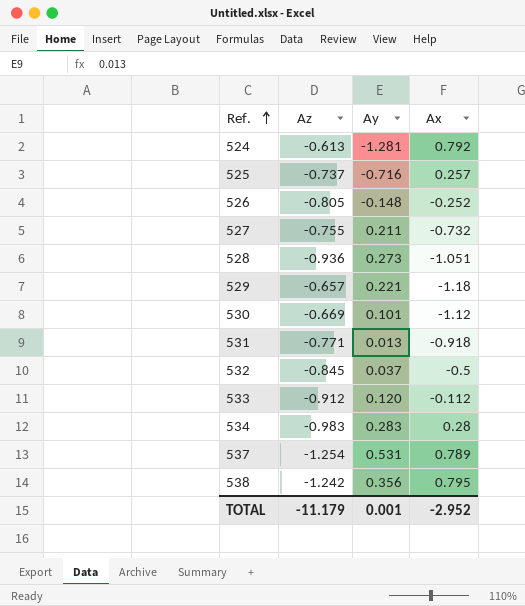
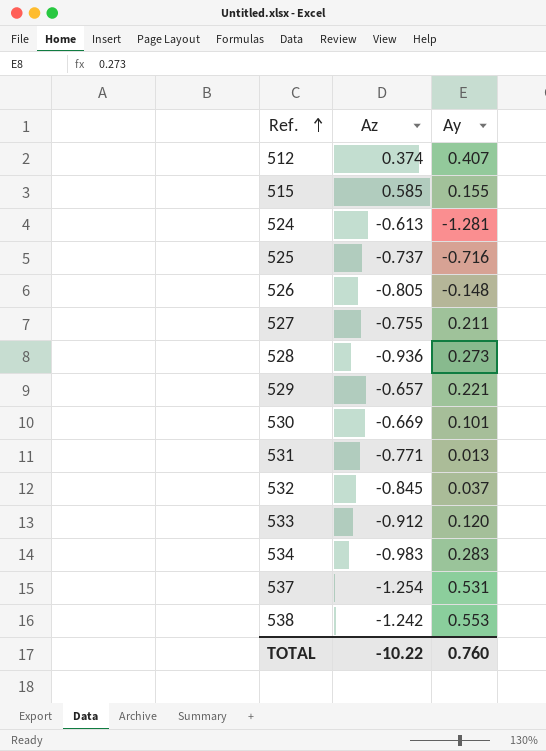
column Ax | position: 4 -> none
row 512: none -> 0.374 | 0.407
row 515: none -> 0.585 | 0.155
538 | Ay: 0.356 -> 0.553
TOTAL | Az: -11.179 -> -10.22
TOTAL | Ay: 0.001 -> 0.760

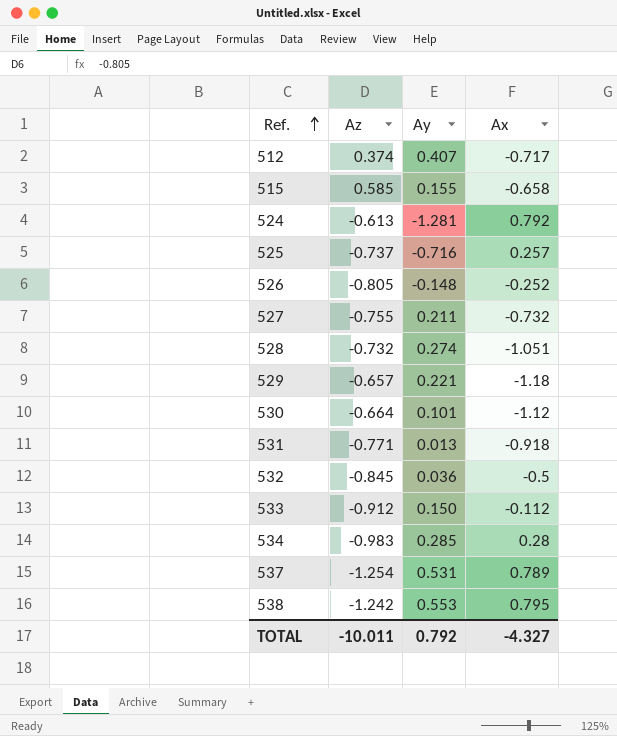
column Ax | position: none -> 4
528 | Az: -0.936 -> -0.732
528 | Ay: 0.273 -> 0.274
530 | Az: -0.669 -> -0.664
532 | Ay: 0.037 -> 0.036
533 | Ay: 0.120 -> 0.150
534 | Ay: 0.283 -> 0.285
TOTAL | Az: -10.22 -> -10.011
TOTAL | Ay: 0.760 -> 0.792

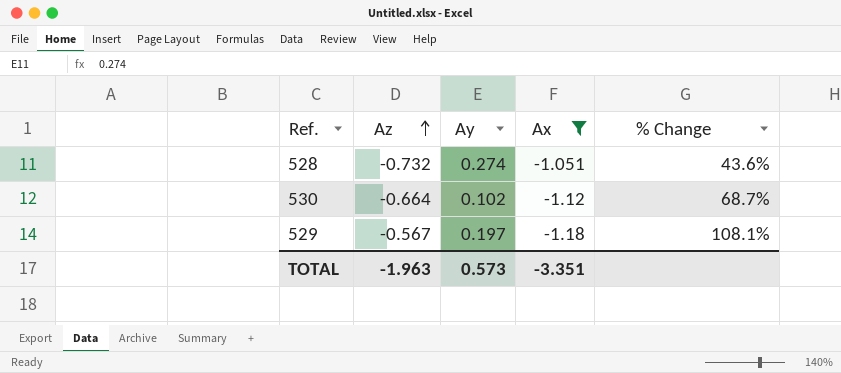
filter: none -> Ax <= -1.051
row order: Ref. ascending -> Az ascending
column % Change | formula: none -> ([Ax] - [Az]) / [Az]
530 | Ay: 0.101 -> 0.102
529 | Az: -0.657 -> -0.567
529 | Ay: 0.221 -> 0.197
TOTAL | Az: -10.011 -> -1.963
TOTAL | Ay: 0.792 -> 0.573
TOTAL | Ax: -4.327 -> -3.351

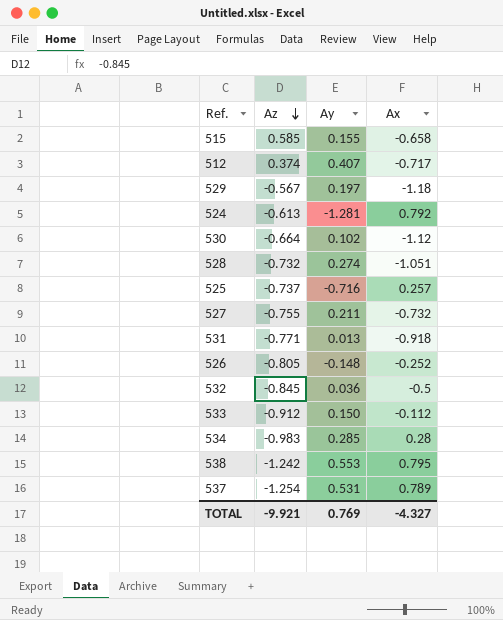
filter: Ax <= -1.051 -> none
row order: Az ascending -> Az descending
column % Change | formula: ([Ax] - [Az]) / [Az] -> none
TOTAL | Az: -1.963 -> -9.921
TOTAL | Ay: 0.573 -> 0.769
TOTAL | Ax: -3.351 -> -4.327

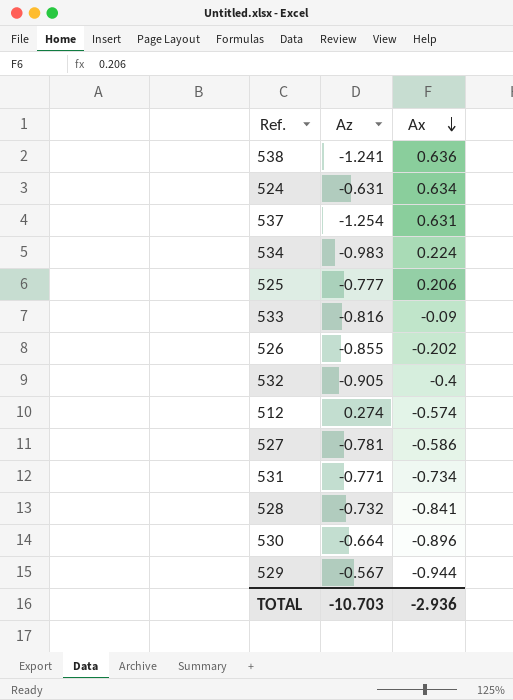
row order: Az descending -> Ax descending
column Ay | position: 3 -> none
row 515: 0.585 | 0.155 | -0.658 -> none
538 | Az: -1.242 -> -1.241
538 | Ax: 0.795 -> 0.636
524 | Az: -0.613 -> -0.631
524 | Ax: 0.792 -> 0.634
537 | Ax: 0.789 -> 0.631
534 | Ax: 0.28 -> 0.224
525 | Az: -0.737 -> -0.777
525 | Ax: 0.257 -> 0.206
533 | Az: -0.912 -> -0.816
533 | Ax: -0.112 -> -0.09
526 | Az: -0.805 -> -0.855
526 | Ax: -0.252 -> -0.202
532 | Az: -0.845 -> -0.905
532 | Ax: -0.5 -> -0.4
512 | Az: 0.374 -> 0.274
512 | Ax: -0.717 -> -0.574
527 | Az: -0.755 -> -0.781
527 | Ax: -0.732 -> -0.586
531 | Ax: -0.918 -> -0.734
528 | Ax: -1.051 -> -0.841
530 | Ax: -1.12 -> -0.896
529 | Ax: -1.18 -> -0.944
TOTAL | Az: -9.921 -> -10.703
TOTAL | Ax: -4.327 -> -2.936

